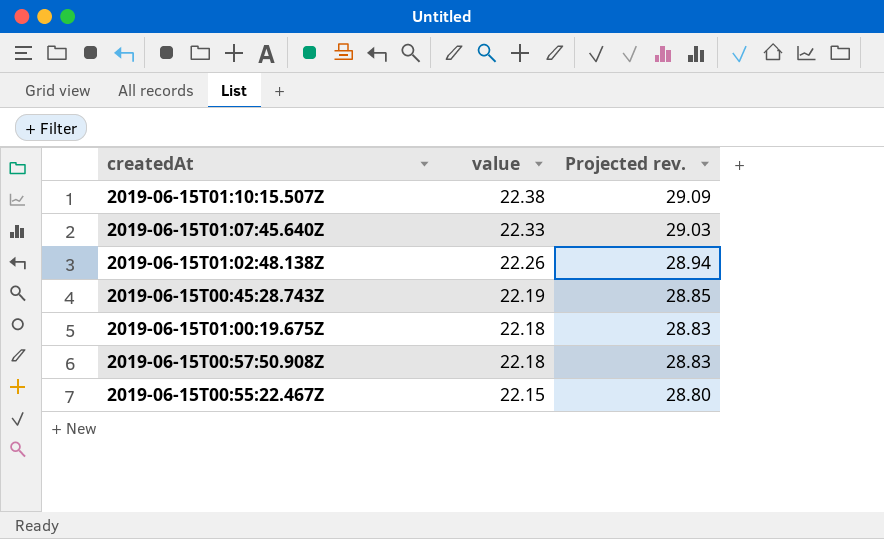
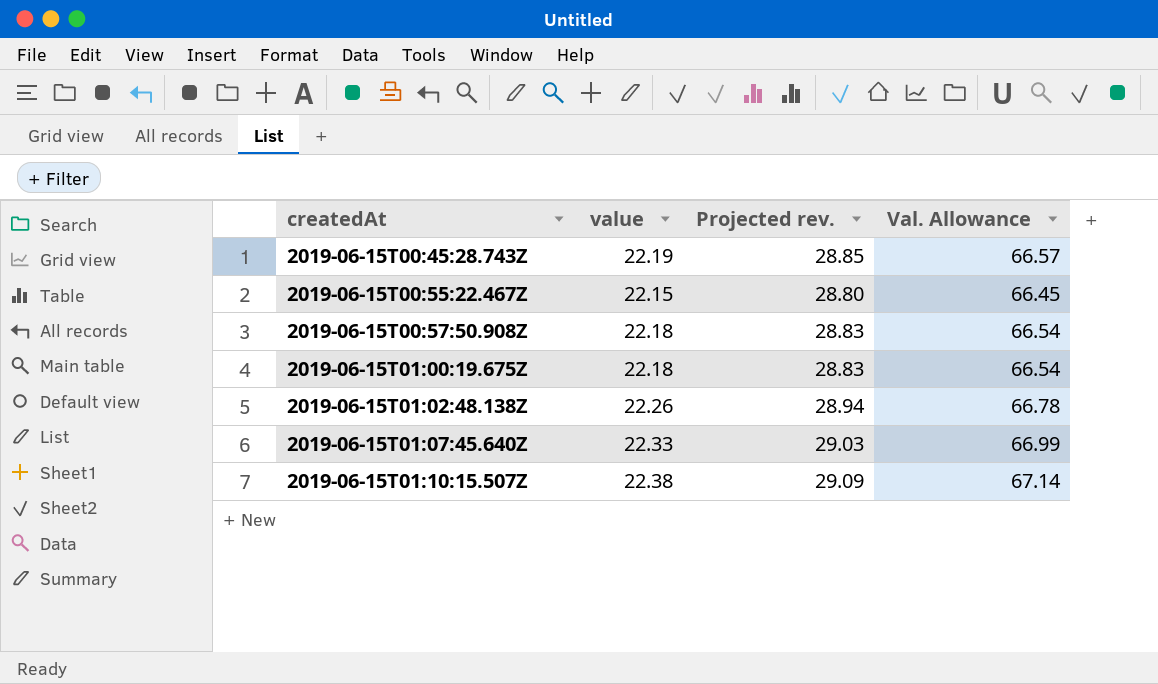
row order: value descending -> createdAt ascending
column Val. Allowance | formula: none -> [value] * 3

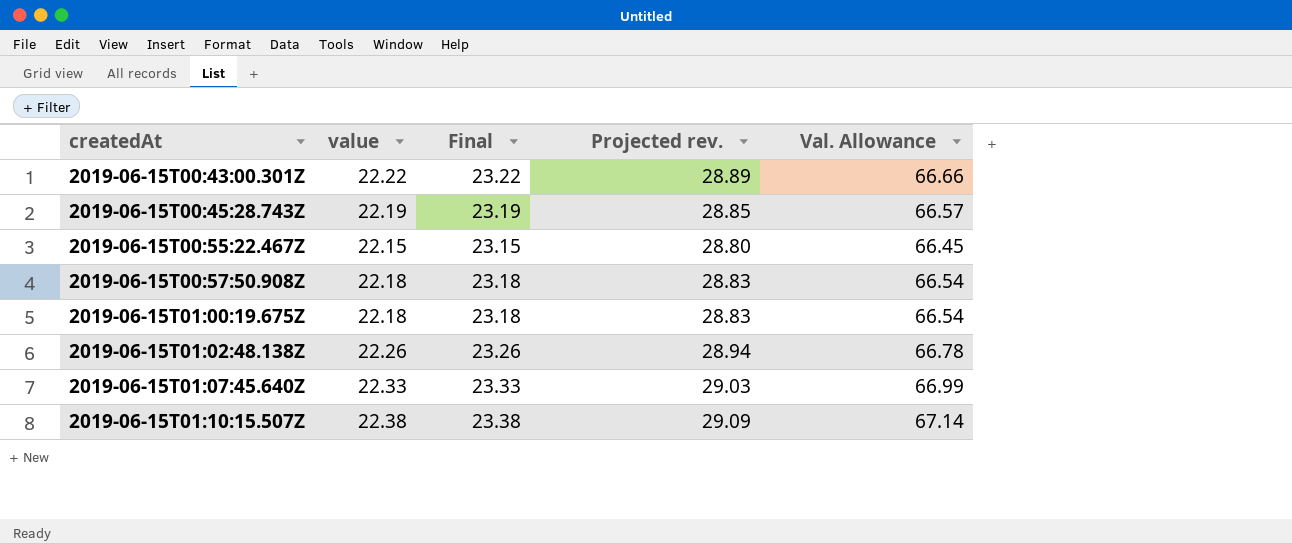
column Final | formula: none -> [value] + 1
row 2019-06-15T00:43:00.301Z: none -> 22.22 | 23.22 | 28.89 | 66.66

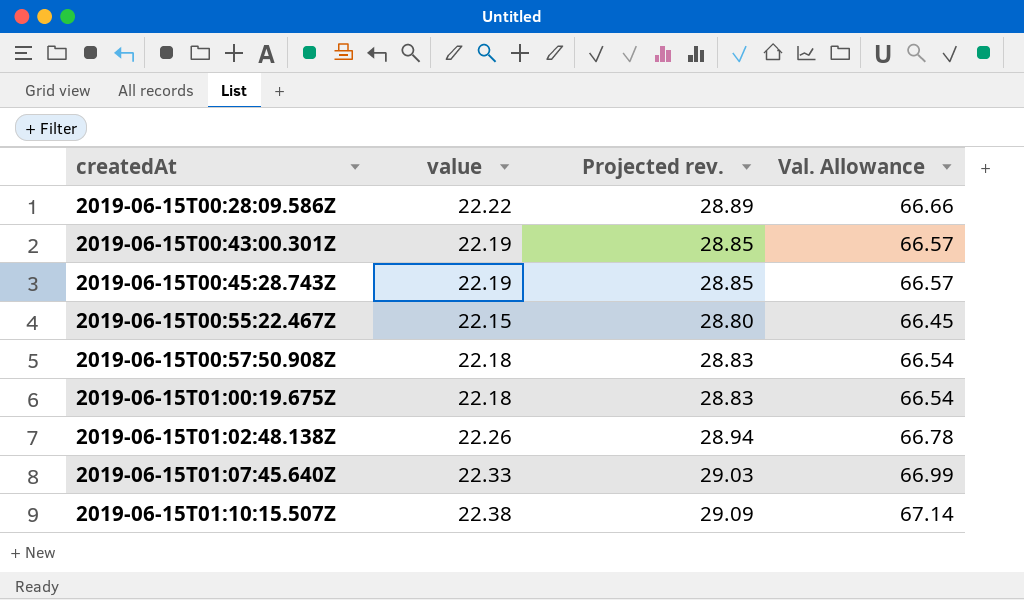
column Final | formula: [value] + 1 -> none
row 2019-06-15T00:28:09.586Z: none -> 22.22 | 28.89 | 66.66
2019-06-15T00:43:00.301Z | value: 22.22 -> 22.19
2019-06-15T00:43:00.301Z | Projected rev.: 28.89 -> 28.85
2019-06-15T00:43:00.301Z | Val. Allowance: 66.66 -> 66.57

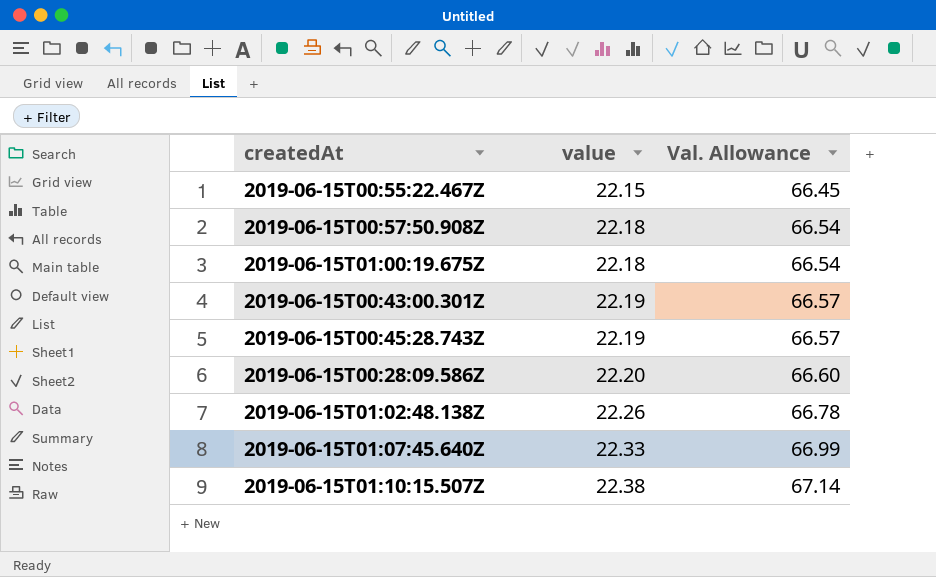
row order: createdAt ascending -> value ascending
column Projected rev. | formula: [value] * 1.3 -> none
2019-06-15T00:28:09.586Z | value: 22.22 -> 22.20
2019-06-15T00:28:09.586Z | Val. Allowance: 66.66 -> 66.60

